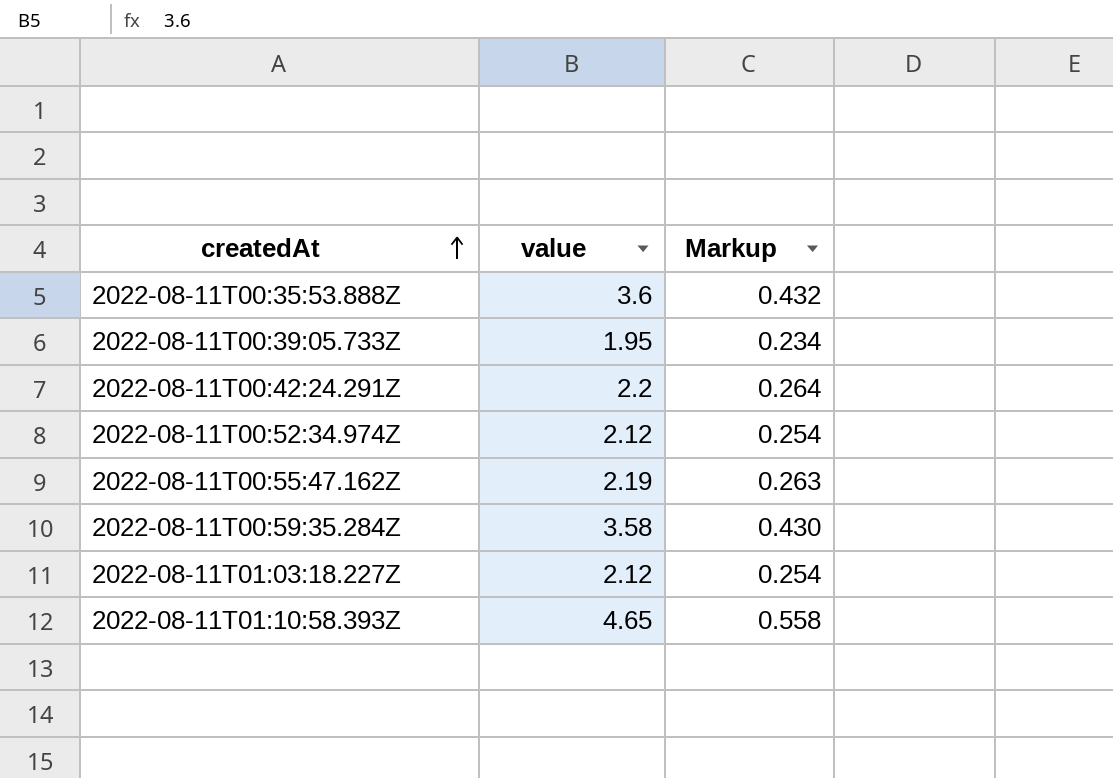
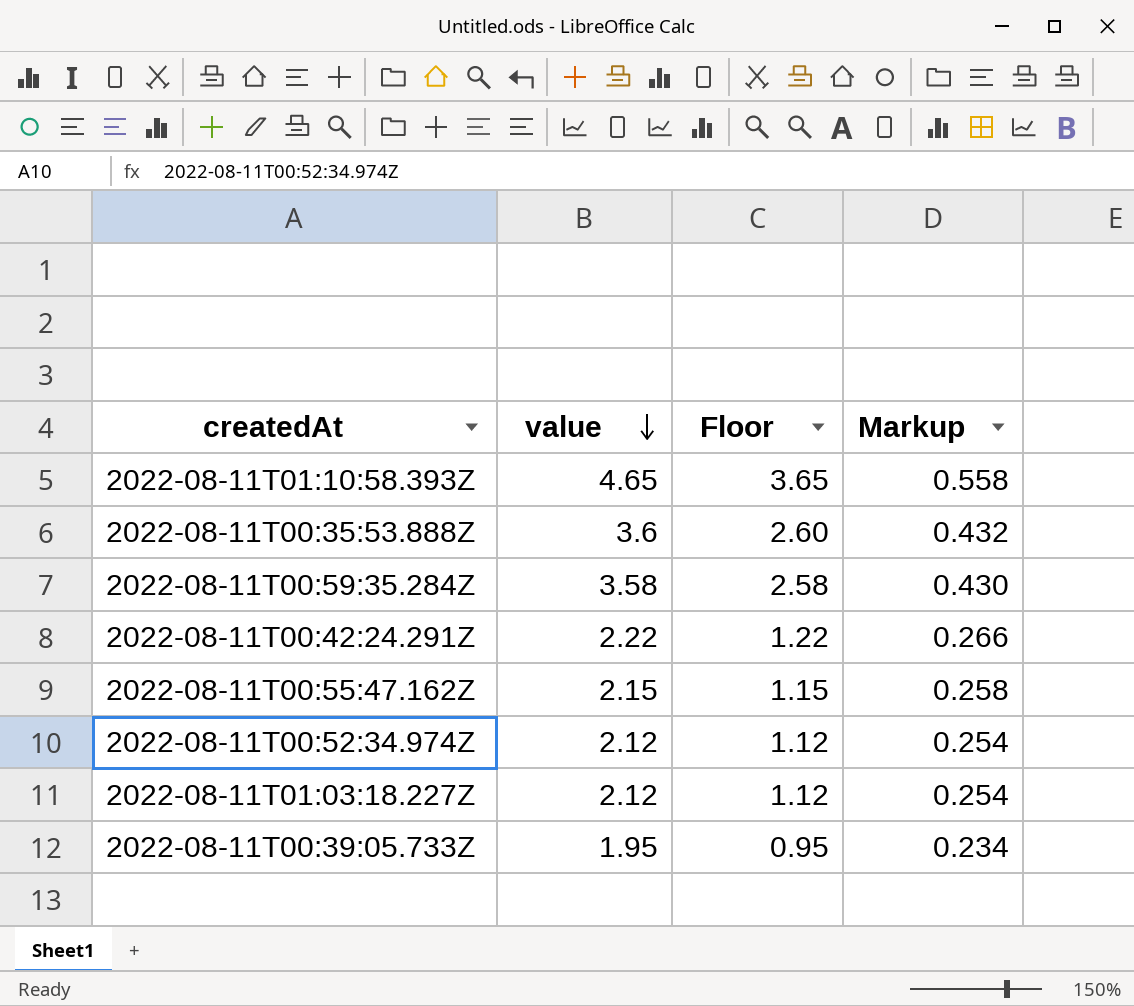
row order: createdAt ascending -> value descending
column Floor | formula: none -> [value] - 1
2022-08-11T00:42:24.291Z | value: 2.2 -> 2.22
2022-08-11T00:42:24.291Z | Markup: 0.264 -> 0.266
2022-08-11T00:55:47.162Z | value: 2.19 -> 2.15
2022-08-11T00:55:47.162Z | Markup: 0.263 -> 0.258

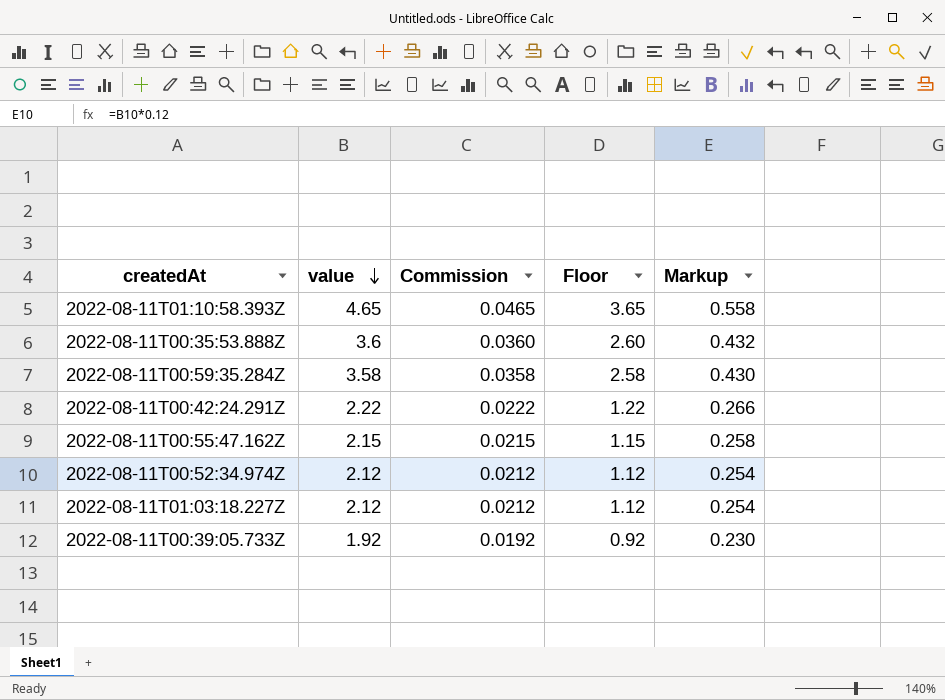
column Commission | formula: none -> [value] * 0.01
2022-08-11T00:39:05.733Z | value: 1.95 -> 1.92
2022-08-11T00:39:05.733Z | Floor: 0.95 -> 0.92
2022-08-11T00:39:05.733Z | Markup: 0.234 -> 0.230

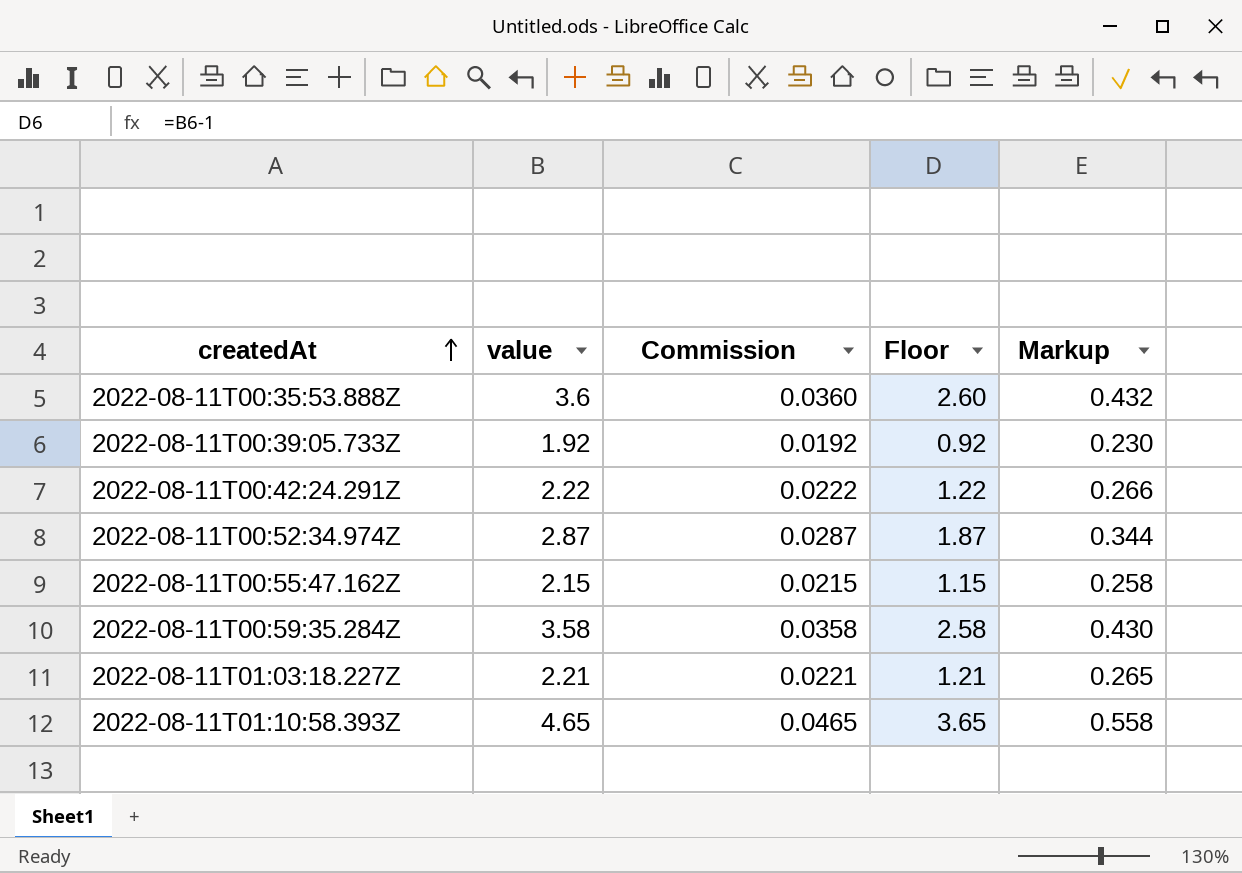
row order: value descending -> createdAt ascending
2022-08-11T00:52:34.974Z | value: 2.12 -> 2.87
2022-08-11T00:52:34.974Z | Commission: 0.0212 -> 0.0287
2022-08-11T00:52:34.974Z | Floor: 1.12 -> 1.87
2022-08-11T00:52:34.974Z | Markup: 0.254 -> 0.344
2022-08-11T01:03:18.227Z | value: 2.12 -> 2.21
2022-08-11T01:03:18.227Z | Commission: 0.0212 -> 0.0221
2022-08-11T01:03:18.227Z | Floor: 1.12 -> 1.21
2022-08-11T01:03:18.227Z | Markup: 0.254 -> 0.265

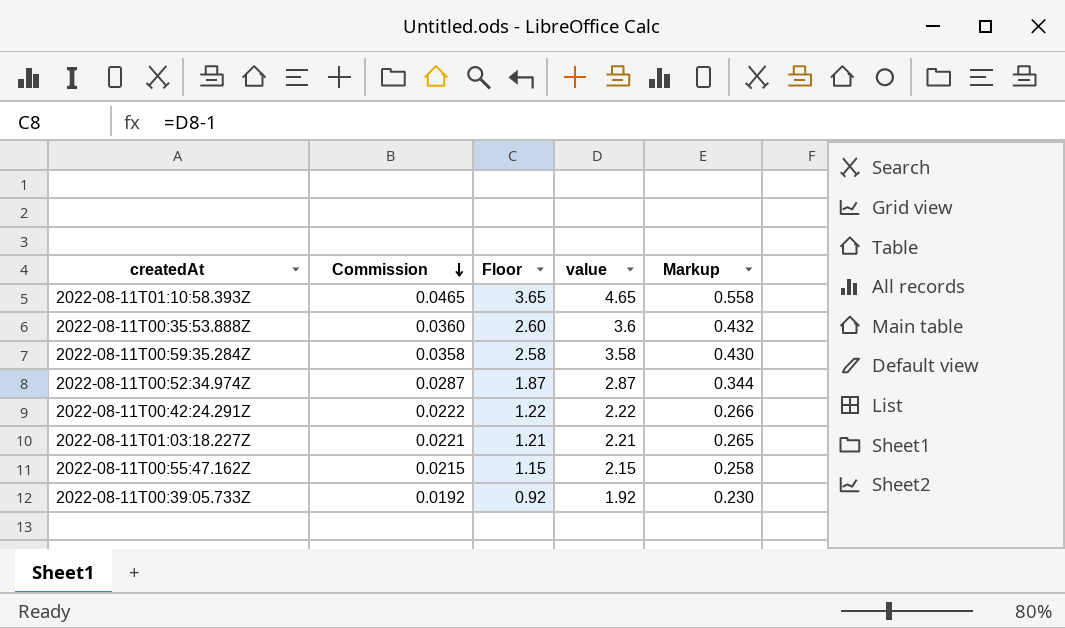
row order: createdAt ascending -> Commission descending
column value | position: 2 -> 4

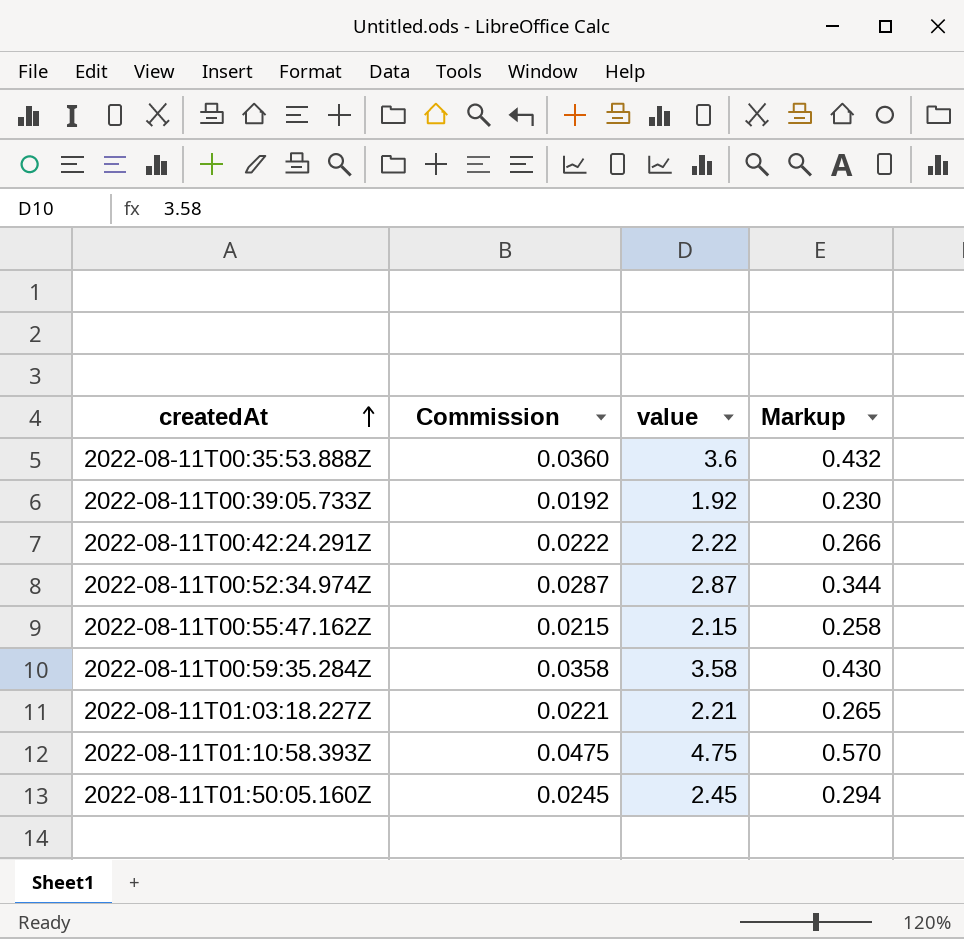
row order: Commission descending -> createdAt ascending
column Floor | formula: [value] - 1 -> none
2022-08-11T01:10:58.393Z | Commission: 0.0465 -> 0.0475
2022-08-11T01:10:58.393Z | value: 4.65 -> 4.75
2022-08-11T01:10:58.393Z | Markup: 0.558 -> 0.570
row 2022-08-11T01:50:05.160Z: none -> 0.0245 | 2.45 | 0.294

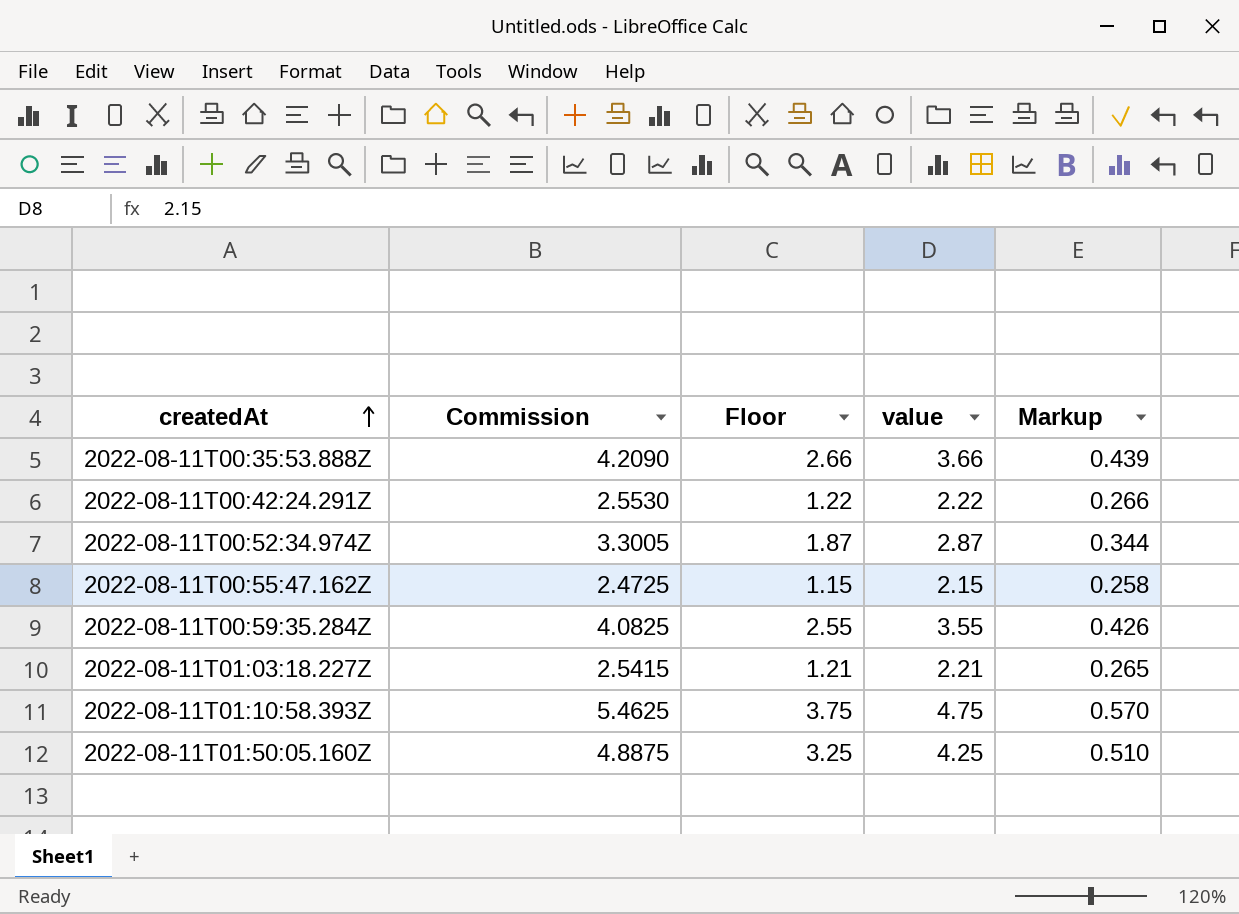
column Commission | formula: [value] * 0.01 -> [value] * 1.15
column Floor | formula: none -> [value] - 1
row 2022-08-11T00:39:05.733Z: 0.0192 | 1.92 | 0.230 -> none
2022-08-11T00:35:53.888Z | value: 3.6 -> 3.66
2022-08-11T00:35:53.888Z | Markup: 0.432 -> 0.439
2022-08-11T00:59:35.284Z | value: 3.58 -> 3.55
2022-08-11T00:59:35.284Z | Markup: 0.430 -> 0.426
2022-08-11T01:50:05.160Z | value: 2.45 -> 4.25
2022-08-11T01:50:05.160Z | Markup: 0.294 -> 0.510

